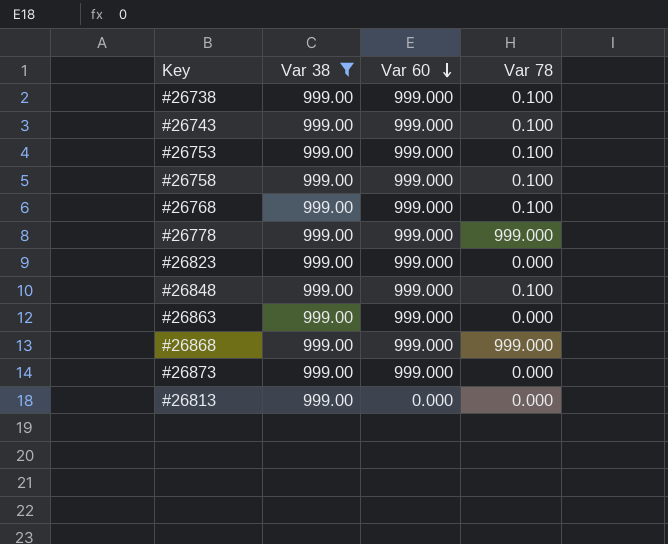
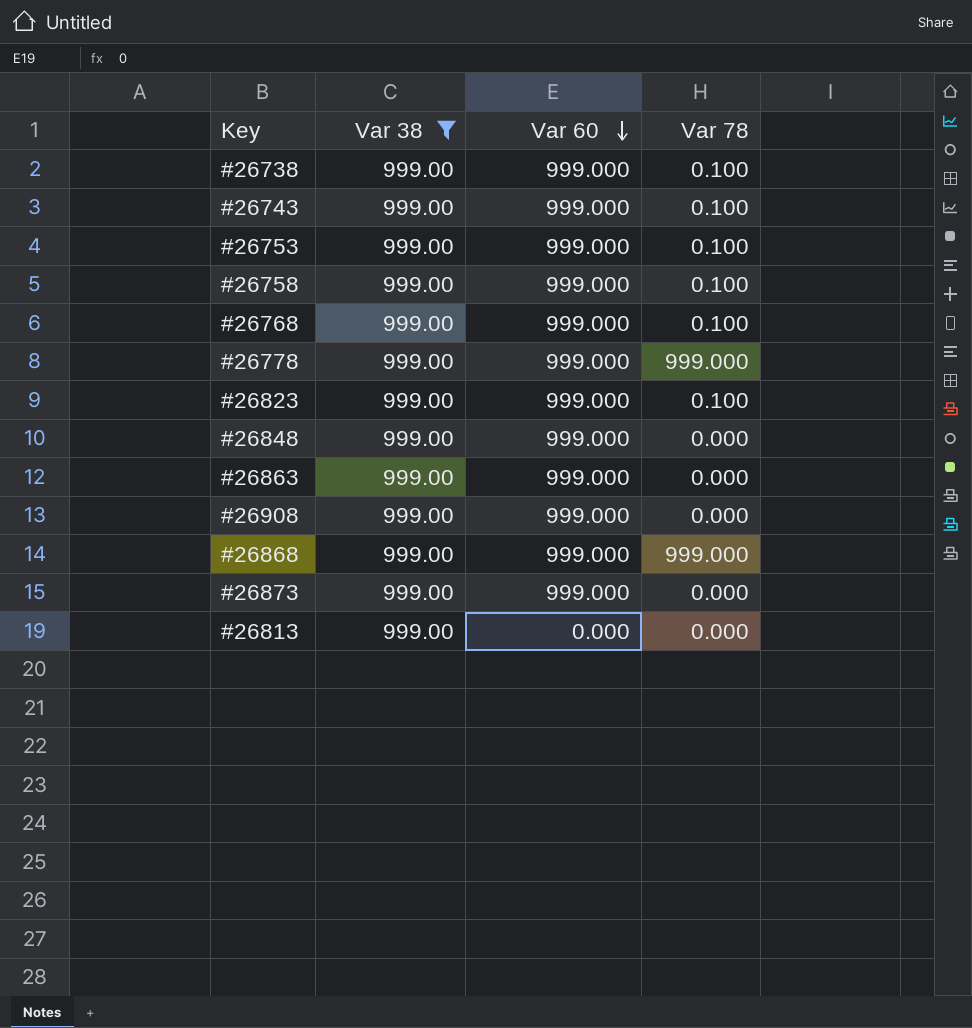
#26823 | Var 78: 0.000 -> 0.100
#26848 | Var 78: 0.100 -> 0.000
row #26908: none -> 999.00 | 999.000 | 0.000

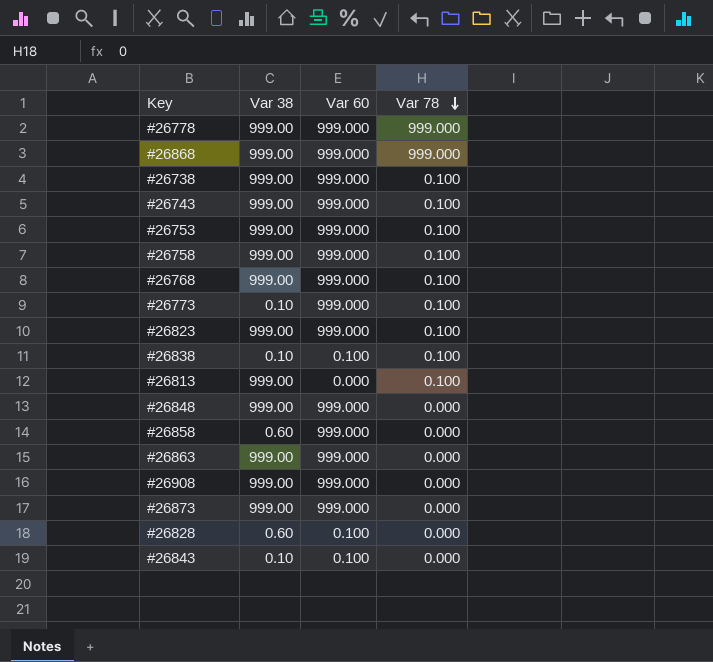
filter: Var 38 = 999.00 -> none
row order: Var 60 descending -> Var 78 descending
#26813 | Var 78: 0.000 -> 0.100

